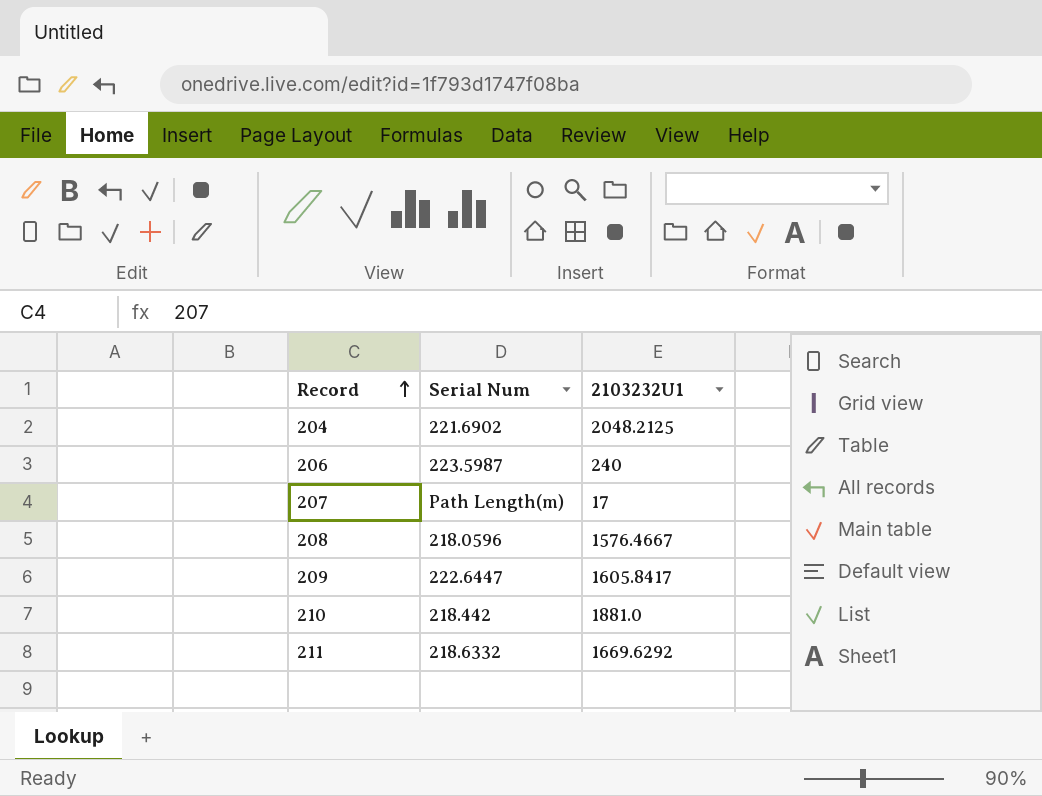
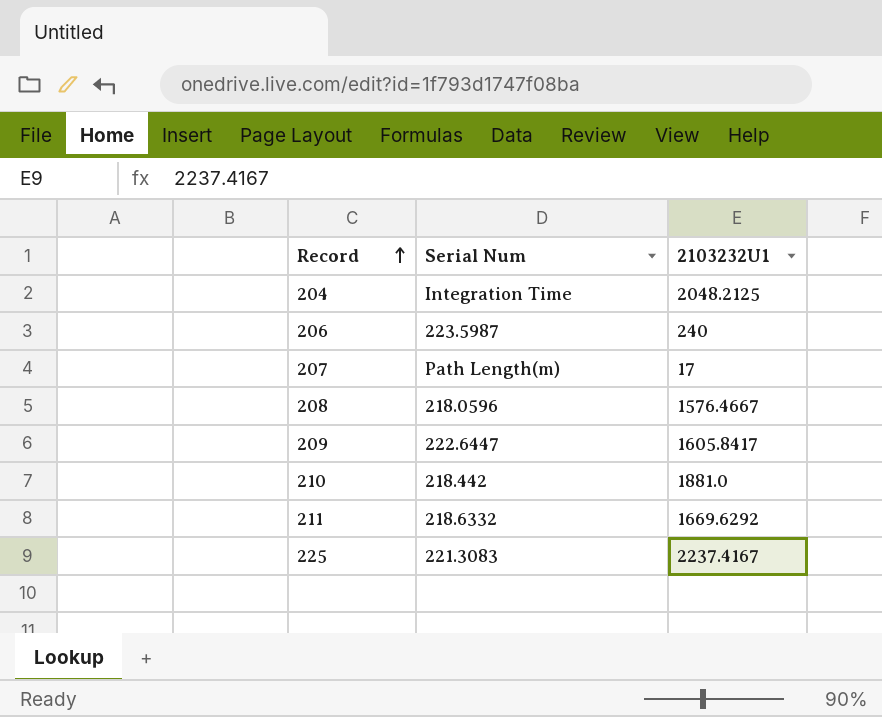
204 | Serial Num: 221.6902 -> Integration Time
row 225: none -> 221.3083 | 2237.4167

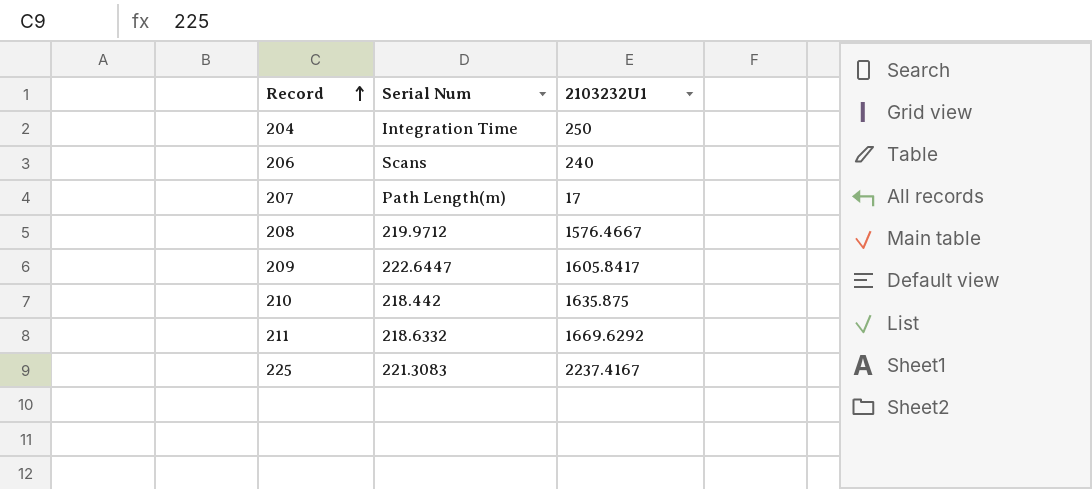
204 | 2103232U1: 2048.2125 -> 250
206 | Serial Num: 223.5987 -> Scans
208 | Serial Num: 218.0596 -> 219.9712
210 | 2103232U1: 1881.0 -> 1635.875

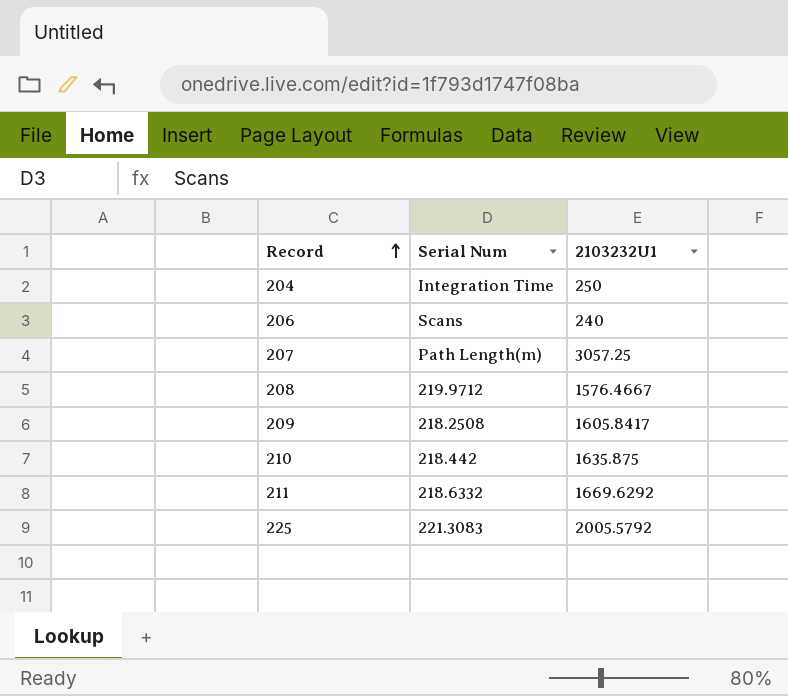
207 | 2103232U1: 17 -> 3057.25
209 | Serial Num: 222.6447 -> 218.2508
225 | 2103232U1: 2237.4167 -> 2005.5792

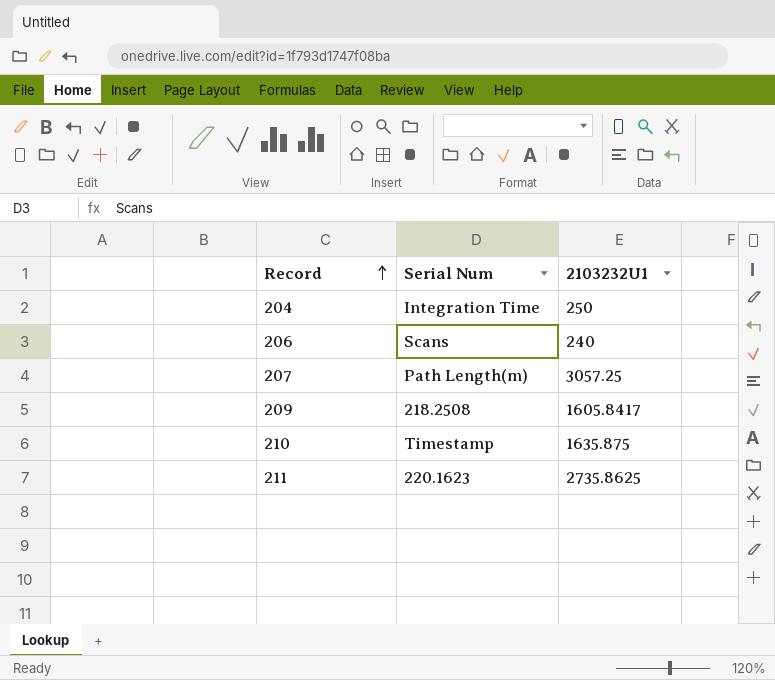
row 208: 219.9712 | 1576.4667 -> none
row 225: 221.3083 | 2005.5792 -> none
210 | Serial Num: 218.442 -> Timestamp
211 | Serial Num: 218.6332 -> 220.1623
211 | 2103232U1: 1669.6292 -> 2735.8625

